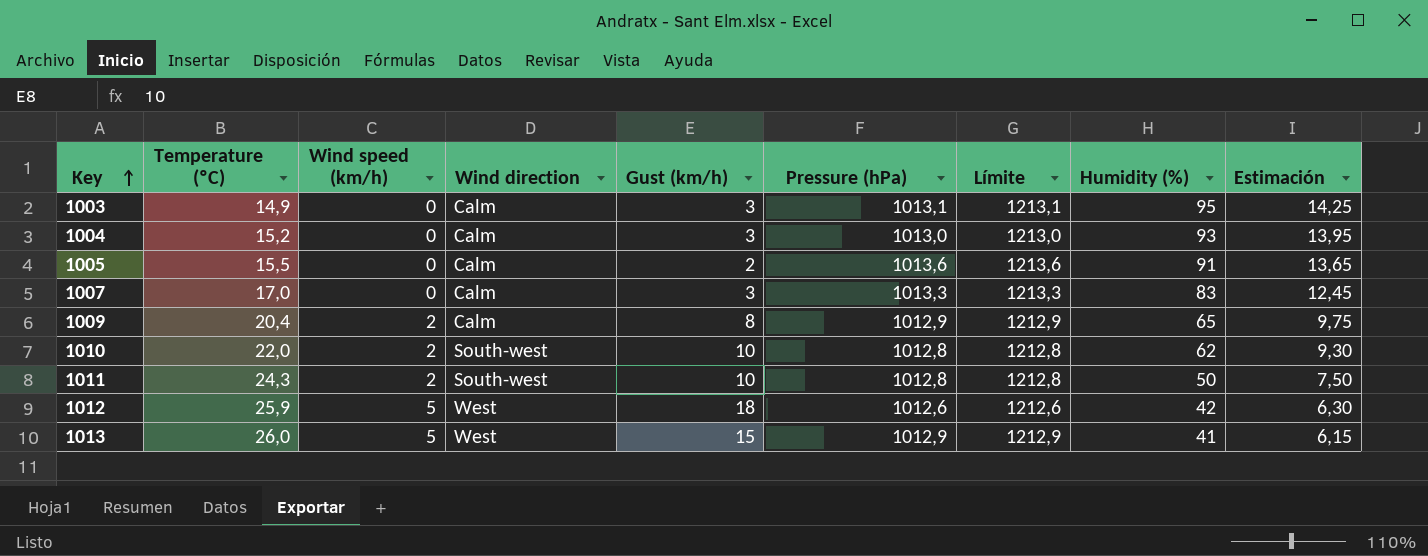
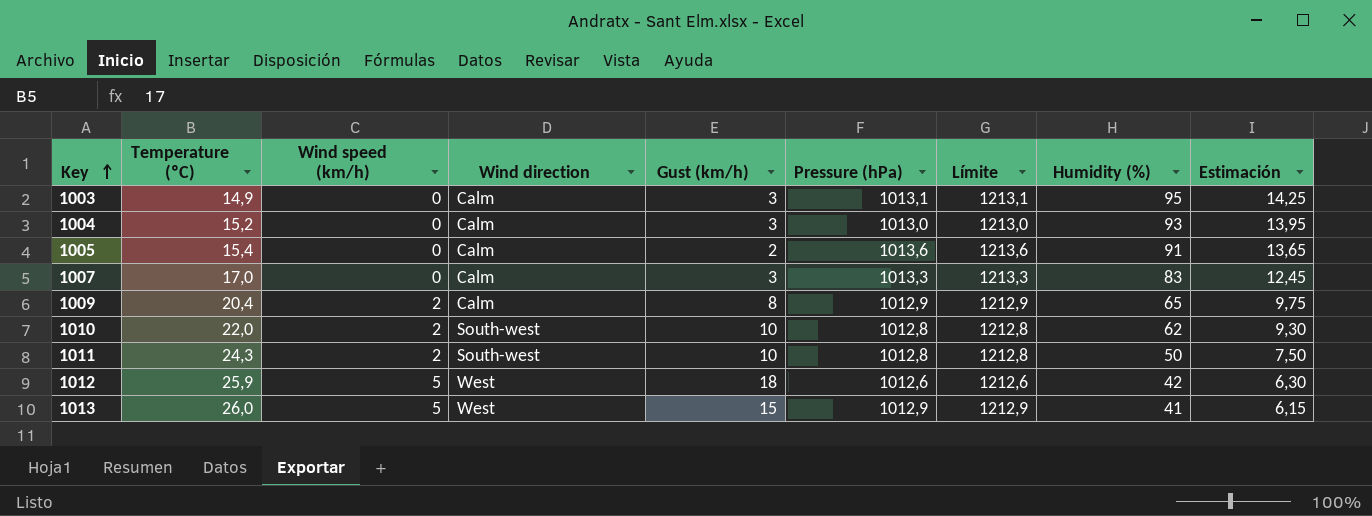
1005 | Temperature (ºC): 15,5 -> 15,4

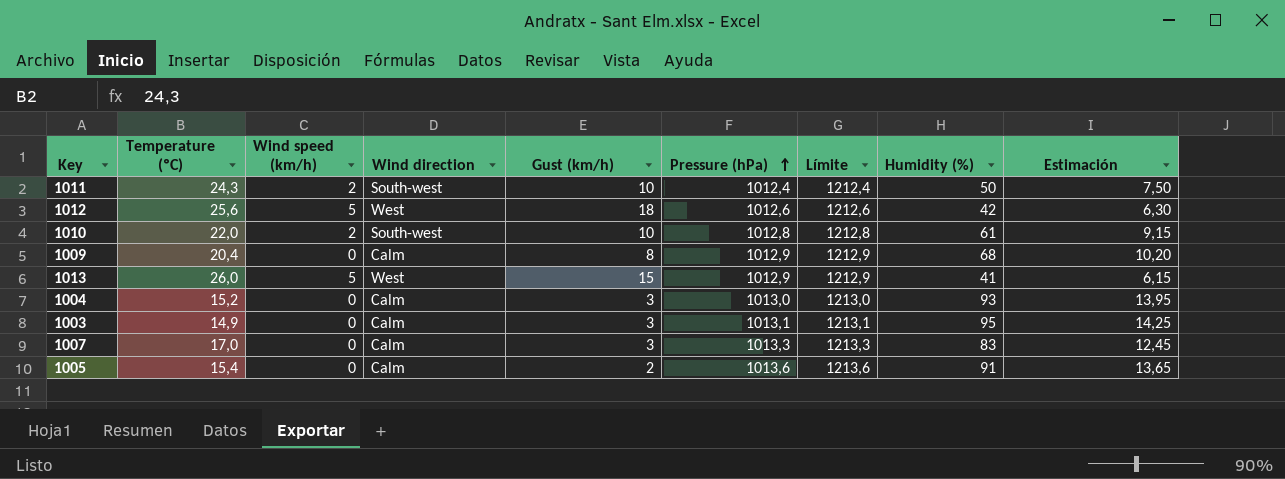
row order: Key ascending -> Pressure (hPa) ascending
1011 | Pressure (hPa): 1012,8 -> 1012,4
1011 | Límite: 1212,8 -> 1212,4
1012 | Temperature (ºC): 25,9 -> 25,6
1010 | Humidity (%): 62 -> 61
1010 | Estimación: 9,30 -> 9,15
1009 | Wind speed (km/h): 2 -> 0
1009 | Humidity (%): 65 -> 68
1009 | Estimación: 9,75 -> 10,20

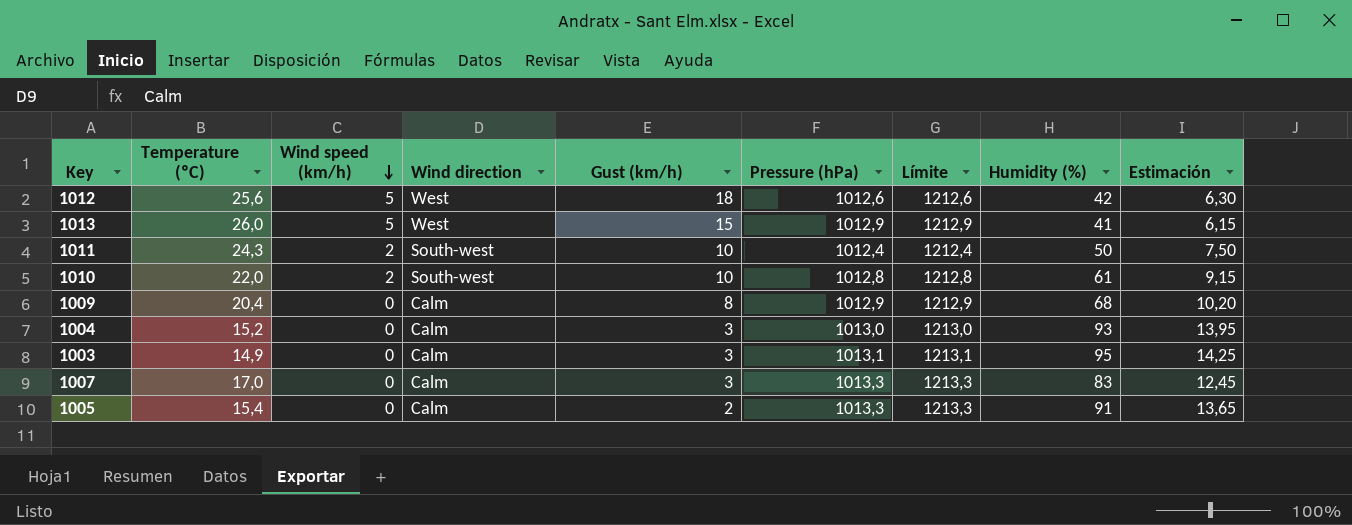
row order: Pressure (hPa) ascending -> Wind speed (km/h) descending
1005 | Pressure (hPa): 1013,6 -> 1013,3
1005 | Límite: 1213,6 -> 1213,3

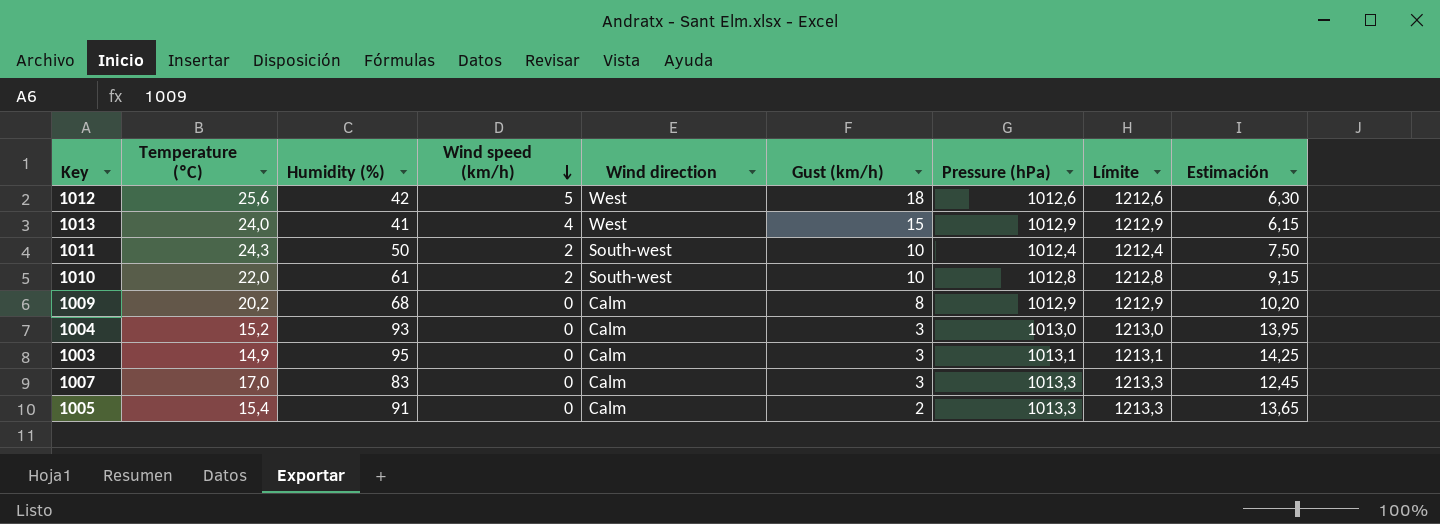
column Humidity (%) | position: 8 -> 3
1013 | Temperature (ºC): 26,0 -> 24,0
1013 | Wind speed (km/h): 5 -> 4
1009 | Temperature (ºC): 20,4 -> 20,2

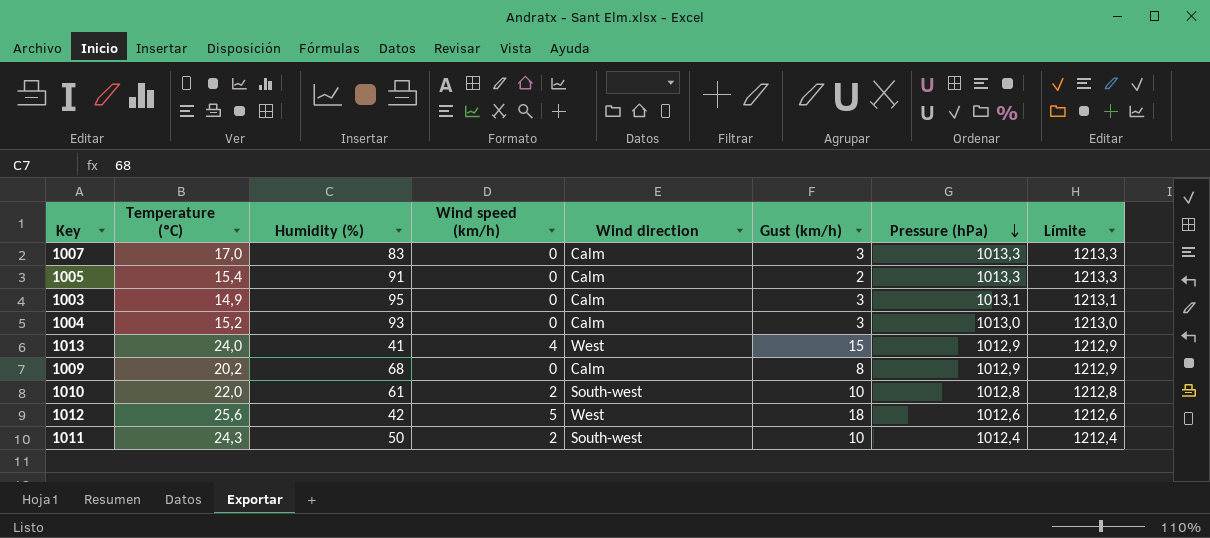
row order: Wind speed (km/h) descending -> Pressure (hPa) descending
column Estimación | formula: [Humidity (%)] * 0,15 -> none

